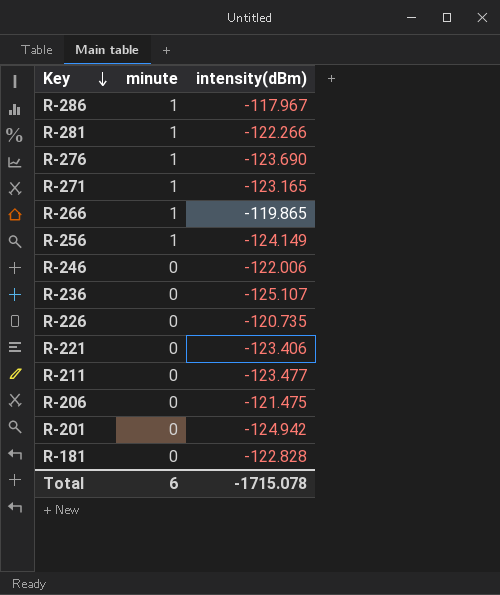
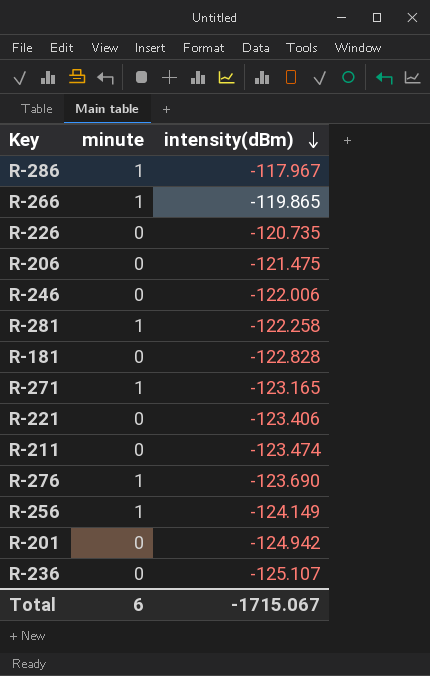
row order: Key descending -> intensity(dBm) descending
R-281 | intensity(dBm): -122.266 -> -122.258
R-211 | intensity(dBm): -123.477 -> -123.474
Total | intensity(dBm): -1715.078 -> -1715.067

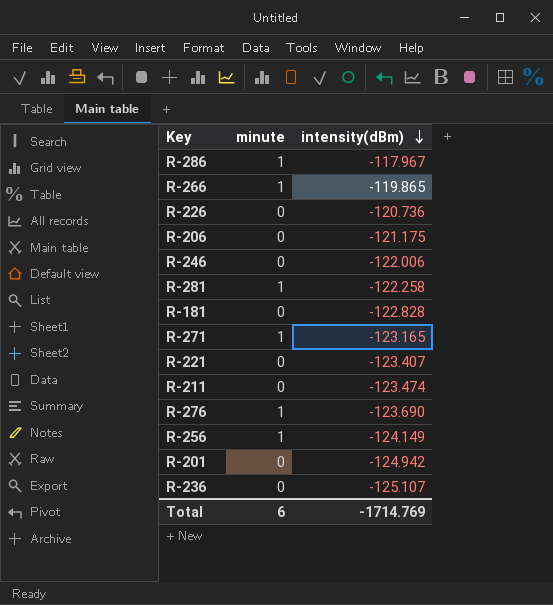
R-226 | intensity(dBm): -120.735 -> -120.736
R-206 | intensity(dBm): -121.475 -> -121.175
R-221 | intensity(dBm): -123.406 -> -123.407
Total | intensity(dBm): -1715.067 -> -1714.769

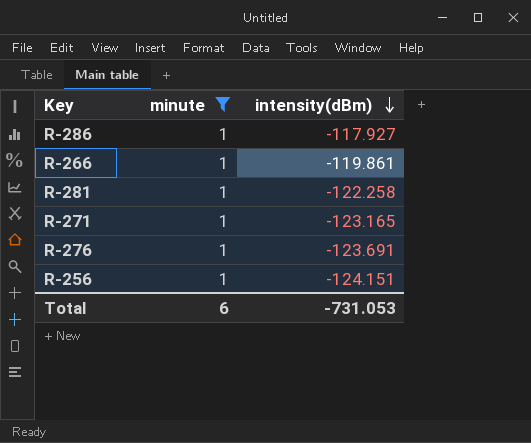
filter: none -> minute = 1
R-286 | intensity(dBm): -117.967 -> -117.927
R-266 | intensity(dBm): -119.865 -> -119.861
R-276 | intensity(dBm): -123.690 -> -123.691
R-256 | intensity(dBm): -124.149 -> -124.151
Total | intensity(dBm): -1714.769 -> -731.053

